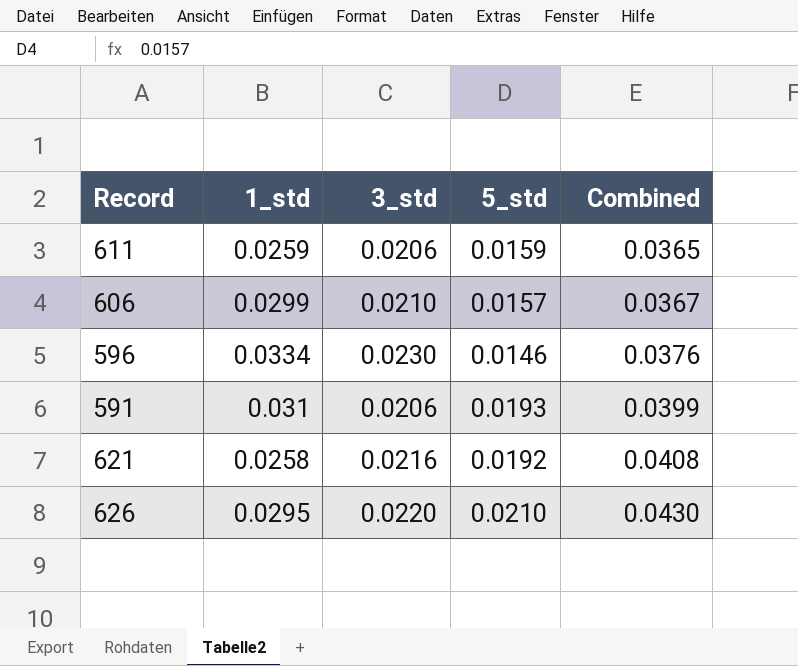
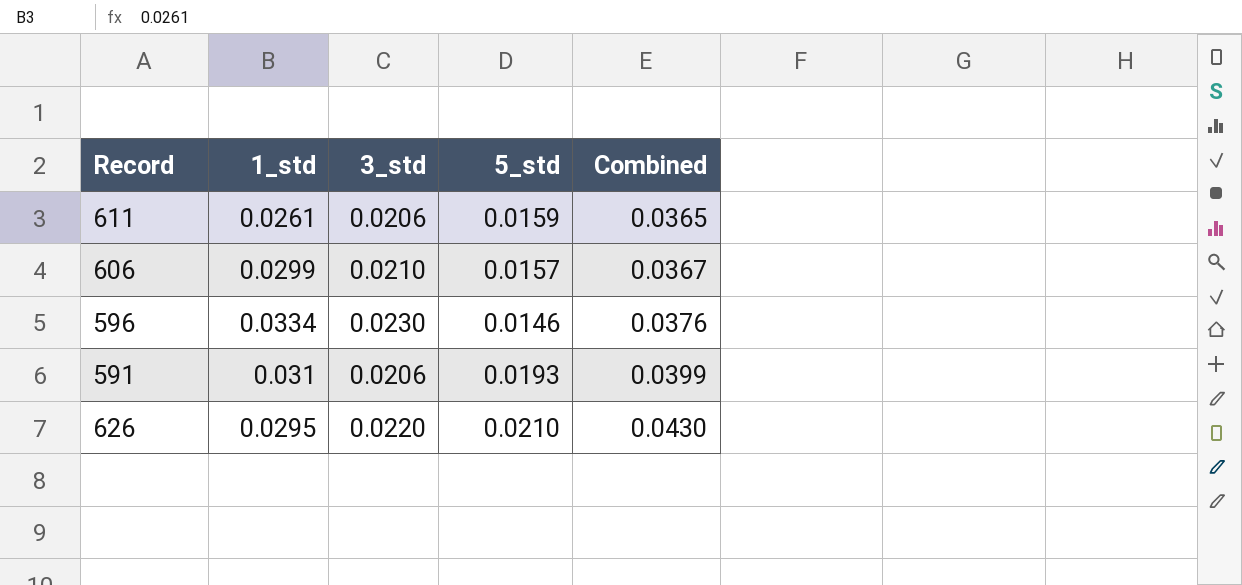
row 621: 0.0258 | 0.0216 | 0.0192 | 0.0408 -> none
611 | 1_std: 0.0259 -> 0.0261

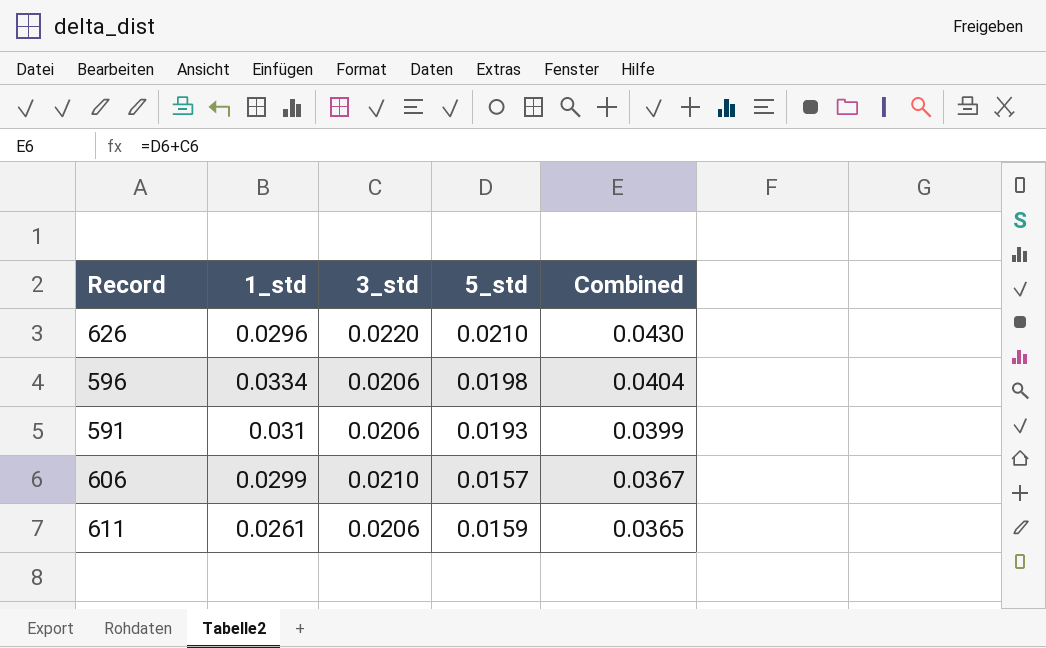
row order: Combined ascending -> Combined descending
626 | 1_std: 0.0295 -> 0.0296
596 | 3_std: 0.0230 -> 0.0206
596 | 5_std: 0.0146 -> 0.0198
596 | Combined: 0.0376 -> 0.0404

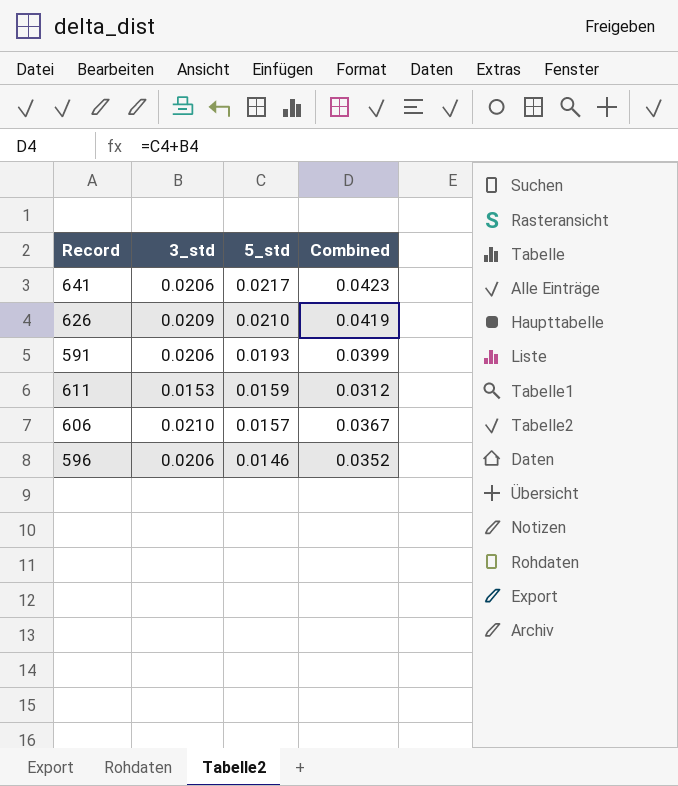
row order: Combined descending -> 5_std descending
column 1_std | position: 2 -> none
row 641: none -> 0.0206 | 0.0217 | 0.0423
626 | 3_std: 0.0220 -> 0.0209
626 | Combined: 0.0430 -> 0.0419
611 | 3_std: 0.0206 -> 0.0153
611 | Combined: 0.0365 -> 0.0312
596 | 5_std: 0.0198 -> 0.0146
596 | Combined: 0.0404 -> 0.0352

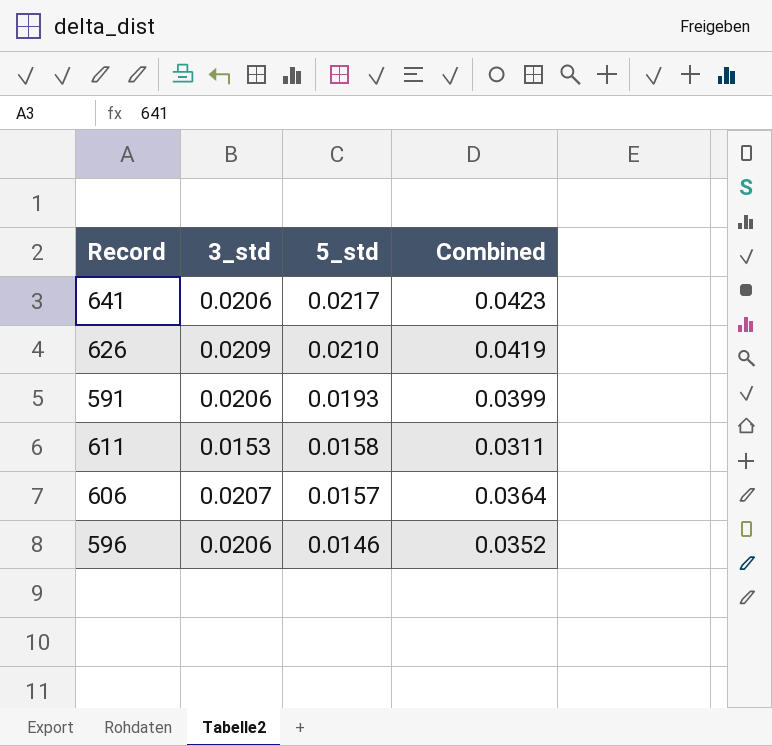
611 | 5_std: 0.0159 -> 0.0158
611 | Combined: 0.0312 -> 0.0311
606 | 3_std: 0.0210 -> 0.0207
606 | Combined: 0.0367 -> 0.0364

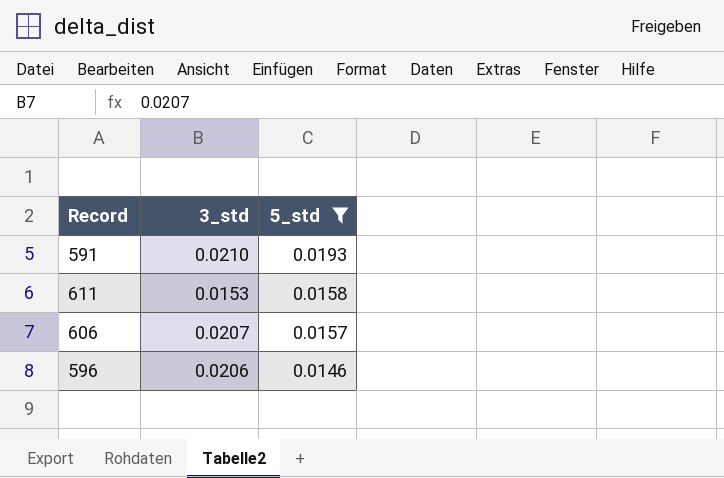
filter: none -> 5_std <= 0.0193
column Combined | formula: [3_std] + [5_std] -> none
591 | 3_std: 0.0206 -> 0.0210

